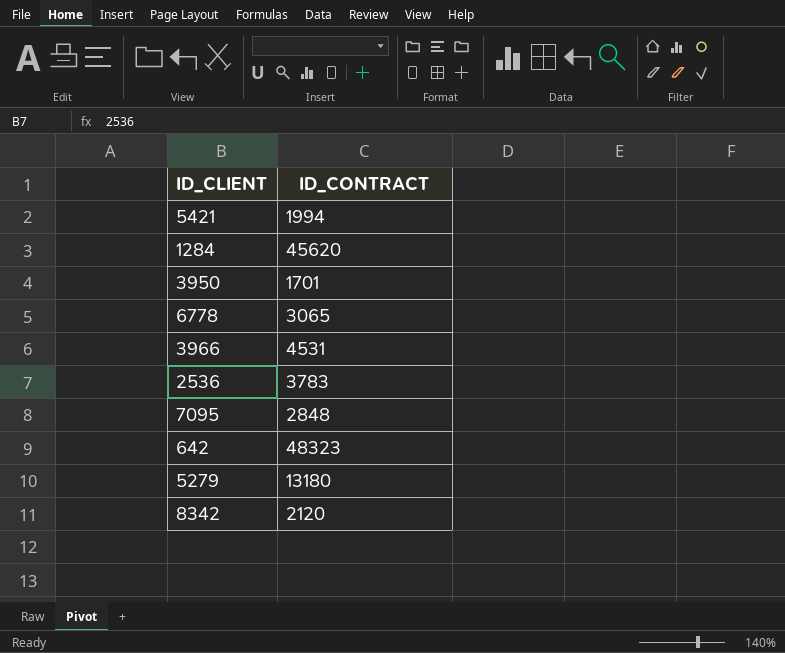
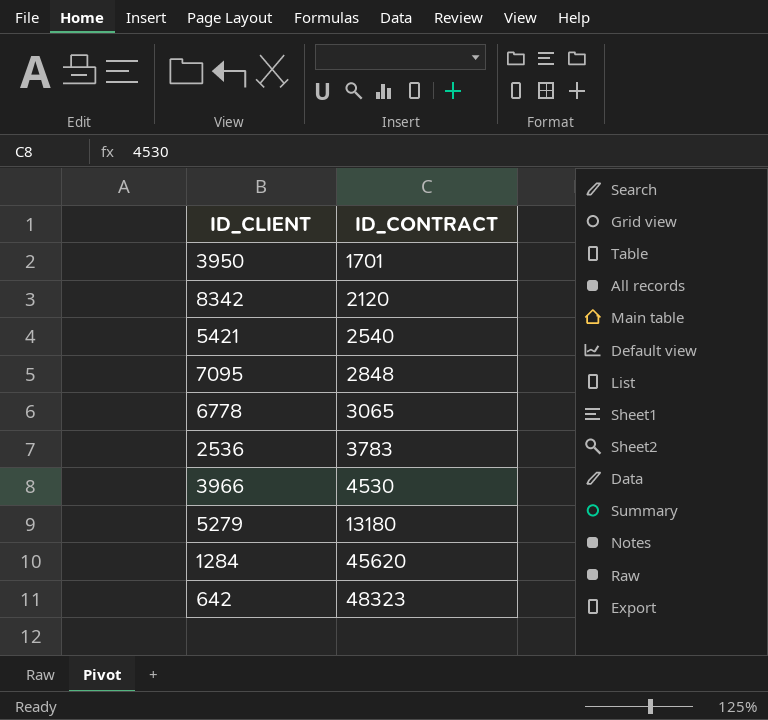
row order: none -> ID_CONTRACT ascending
5421 | ID_CONTRACT: 1994 -> 2540
3966 | ID_CONTRACT: 4531 -> 4530

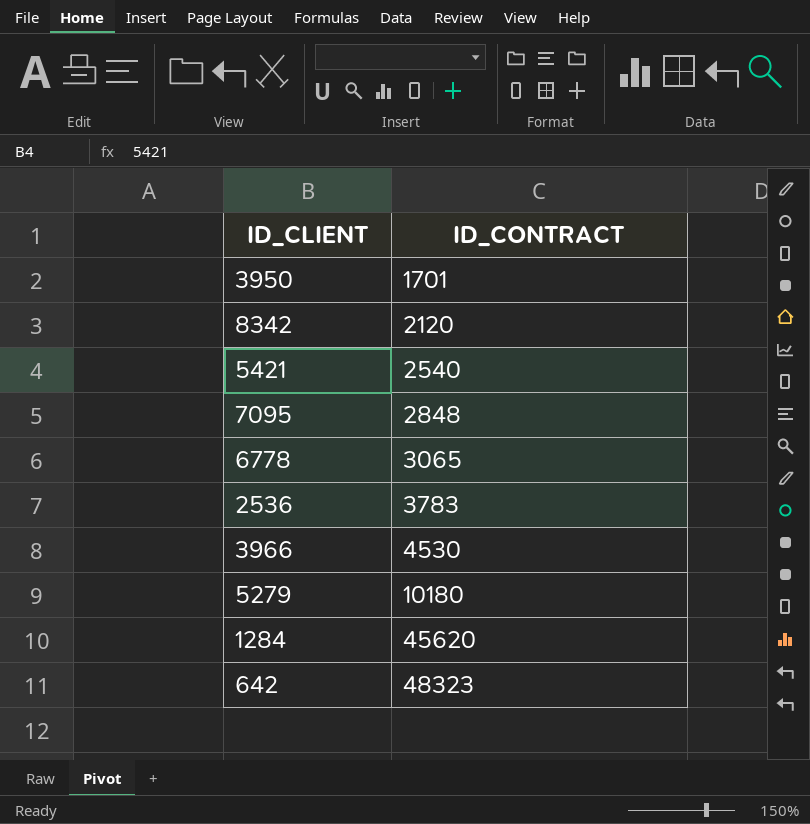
5279 | ID_CONTRACT: 13180 -> 10180

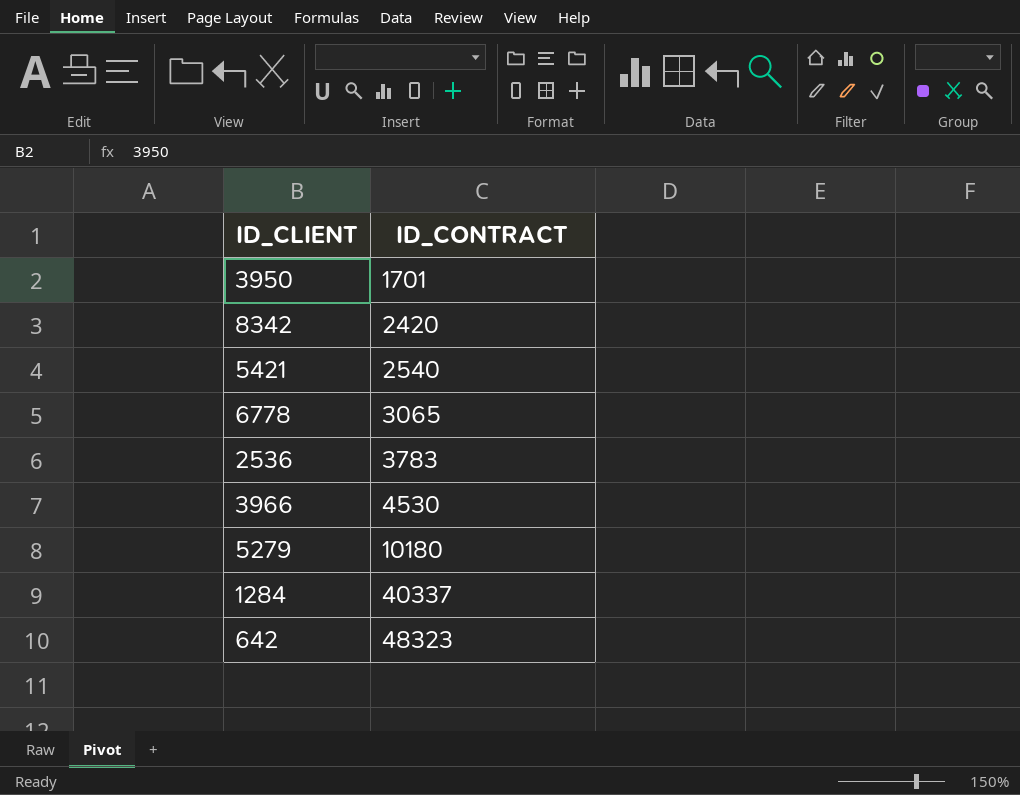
row 7095: 2848 -> none
8342 | ID_CONTRACT: 2120 -> 2420
1284 | ID_CONTRACT: 45620 -> 40337

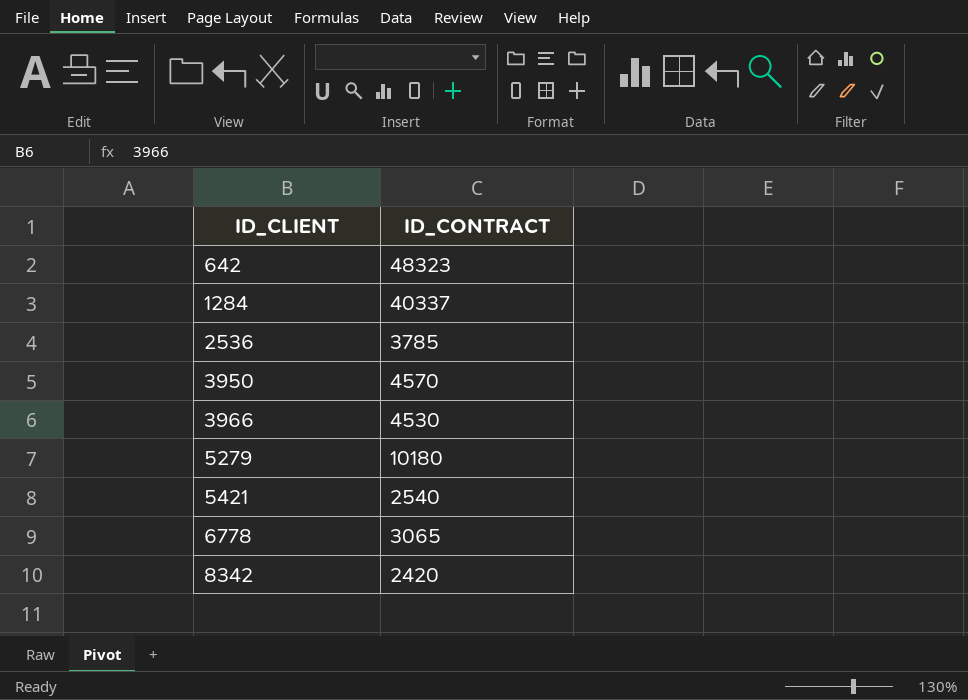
row order: ID_CONTRACT ascending -> ID_CLIENT ascending
2536 | ID_CONTRACT: 3783 -> 3785
3950 | ID_CONTRACT: 1701 -> 4570

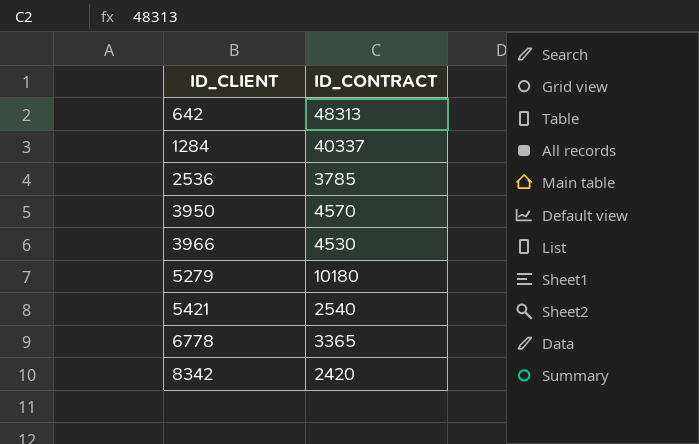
642 | ID_CONTRACT: 48323 -> 48313
6778 | ID_CONTRACT: 3065 -> 3365

